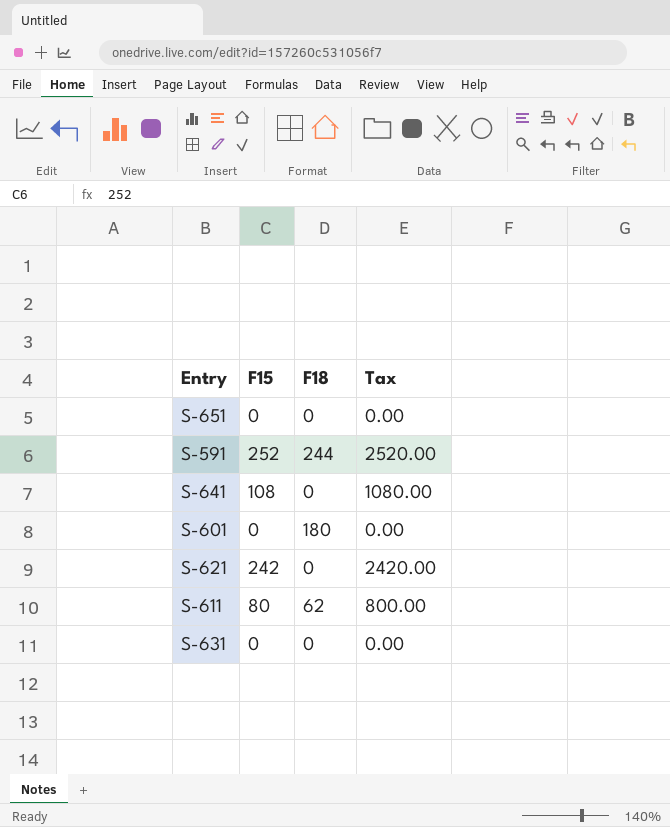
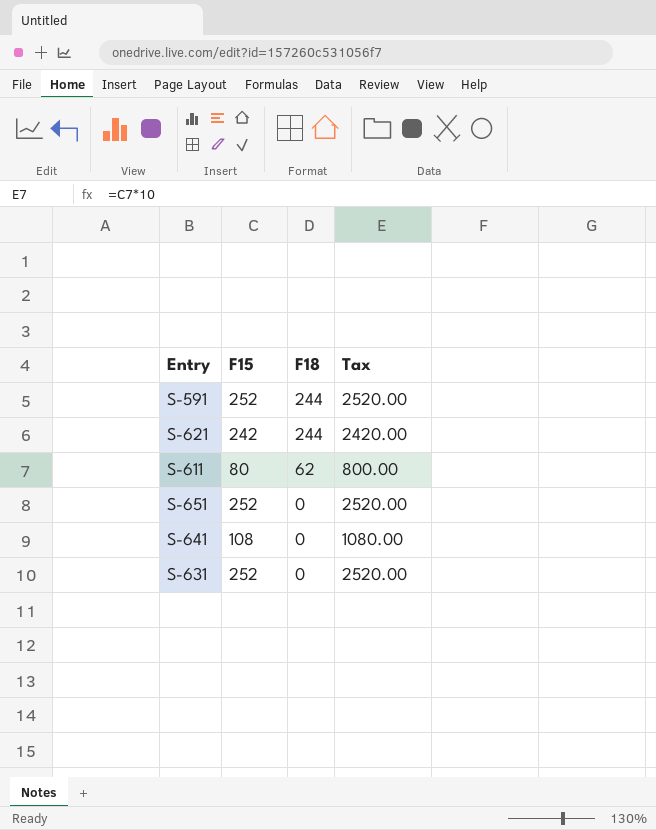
row order: none -> F18 descending
row S-601: 0 | 180 | 0.00 -> none
S-621 | F18: 0 -> 244
S-651 | F15: 0 -> 252
S-651 | Tax: 0.00 -> 2520.00
S-631 | F15: 0 -> 252
S-631 | Tax: 0.00 -> 2520.00

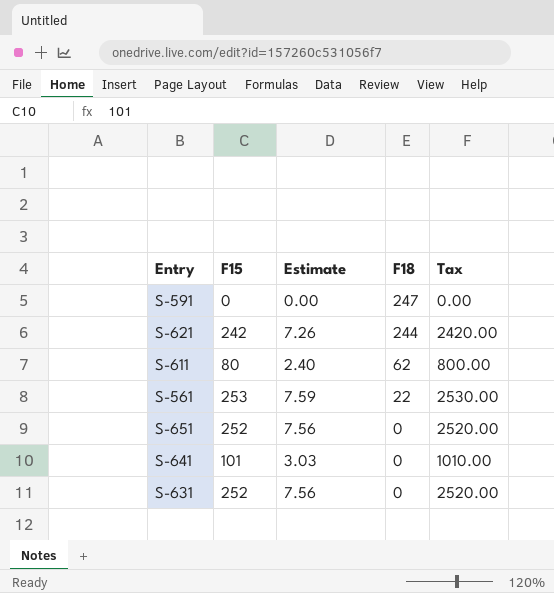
column Estimate | formula: none -> [F15] * 0.03
S-591 | F15: 252 -> 0
S-591 | F18: 244 -> 247
S-591 | Tax: 2520.00 -> 0.00
row S-561: none -> 253 | 7.59 | 22 | 2530.00
S-641 | F15: 108 -> 101
S-641 | Tax: 1080.00 -> 1010.00

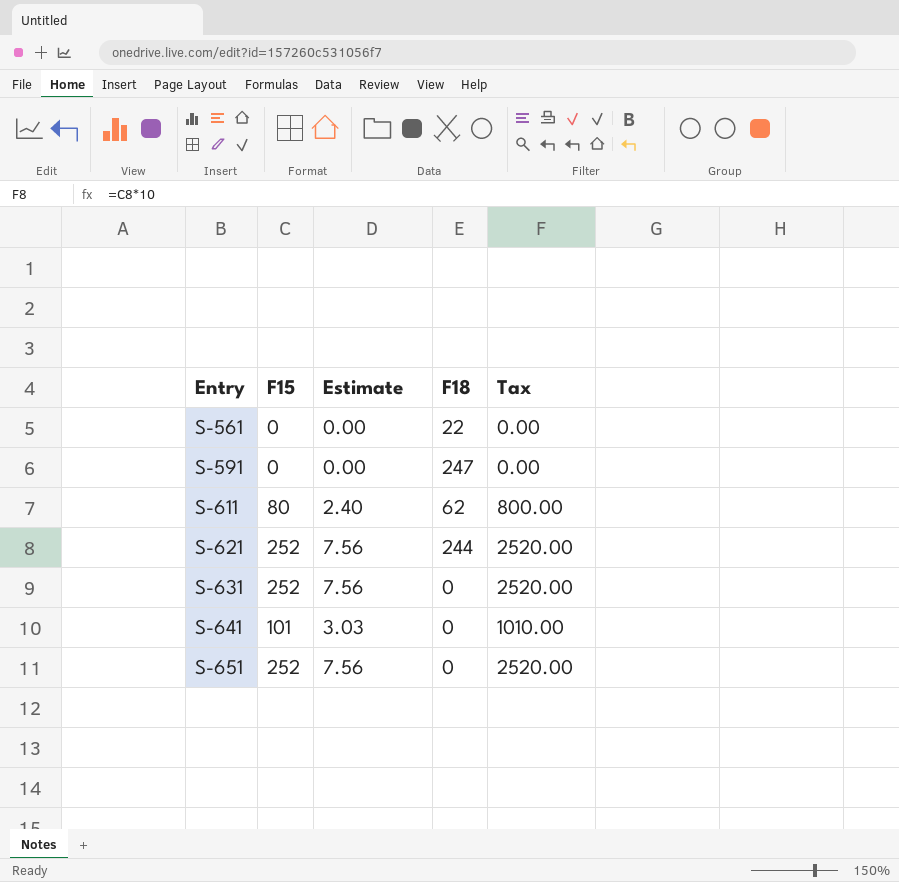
row order: F18 descending -> Entry ascending
S-561 | F15: 253 -> 0
S-561 | Estimate: 7.59 -> 0.00
S-561 | Tax: 2530.00 -> 0.00
S-621 | F15: 242 -> 252
S-621 | Estimate: 7.26 -> 7.56
S-621 | Tax: 2420.00 -> 2520.00

